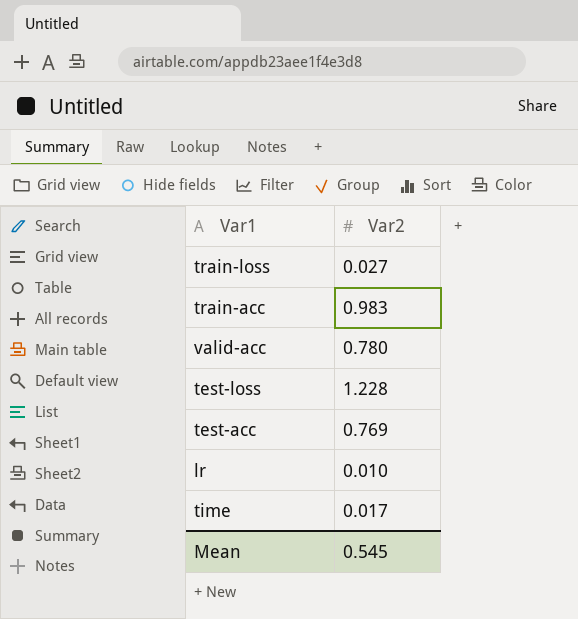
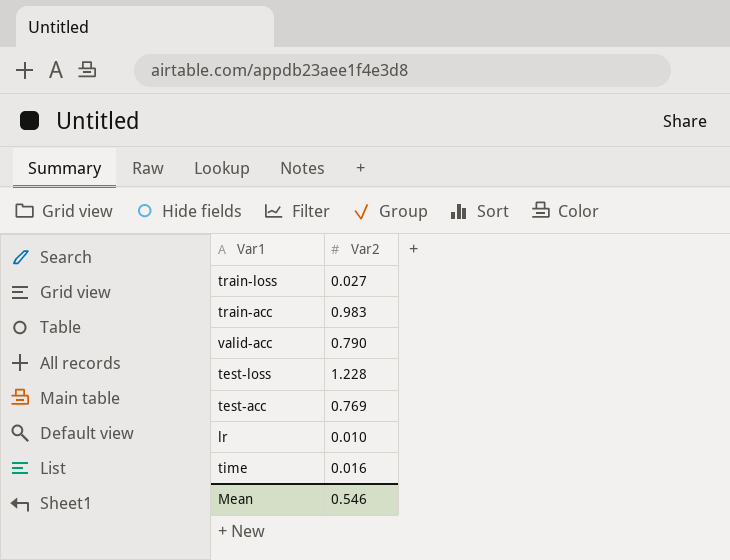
valid-acc | Var2: 0.780 -> 0.790
time | Var2: 0.017 -> 0.016
Mean | Var2: 0.545 -> 0.546

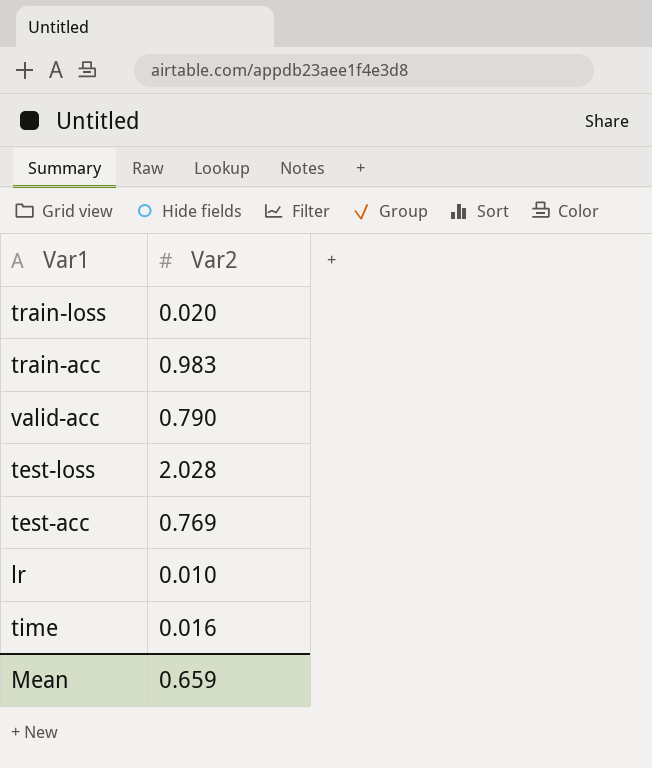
train-loss | Var2: 0.027 -> 0.020
test-loss | Var2: 1.228 -> 2.028
Mean | Var2: 0.546 -> 0.659

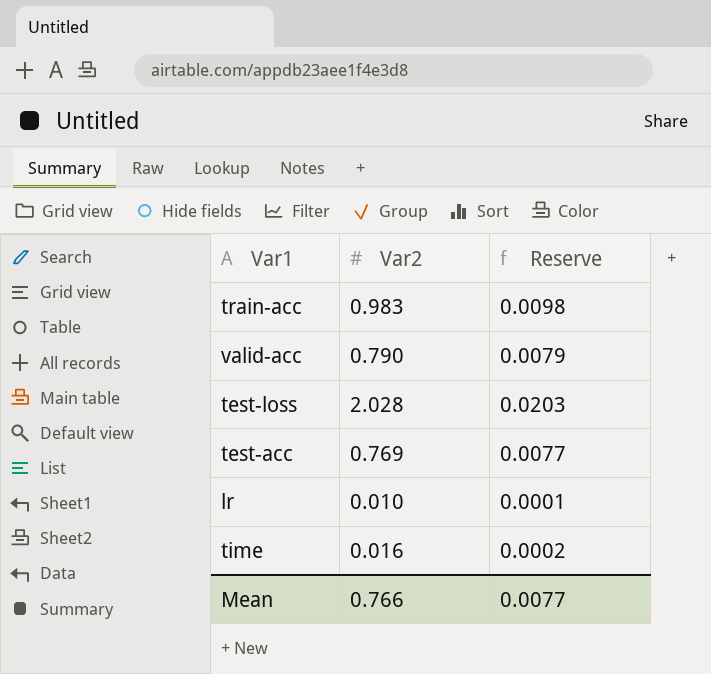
column Reserve | formula: none -> [Var2] * 0.01
row train-loss: 0.020 -> none
Mean | Var2: 0.659 -> 0.766

